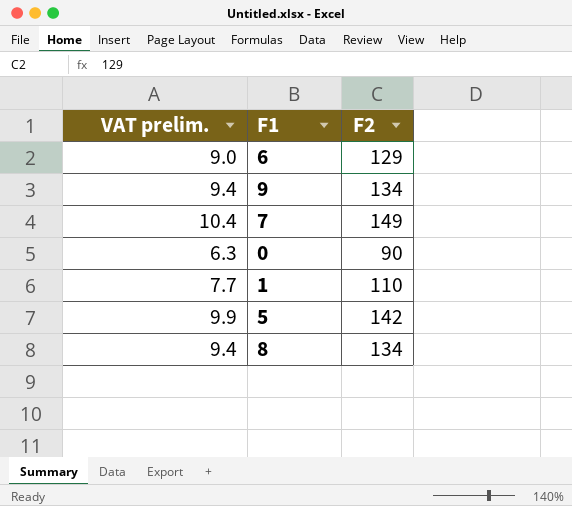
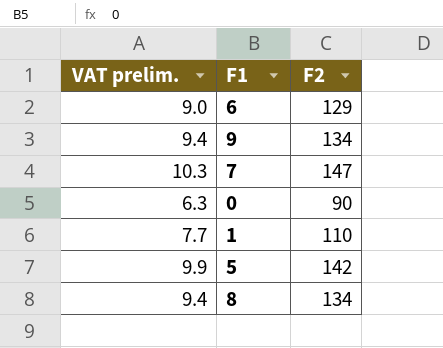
7 | VAT prelim.: 10.4 -> 10.3
7 | F2: 149 -> 147

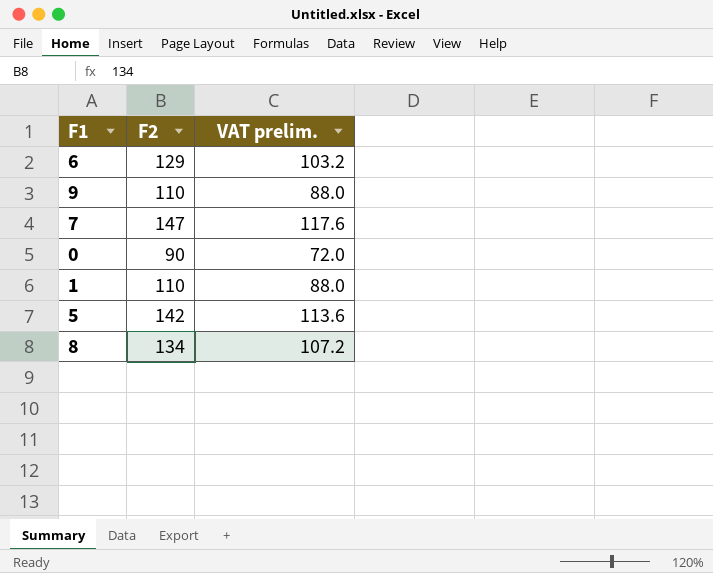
column VAT prelim. | formula: [F2] * 0.07 -> [F2] * 0.8
column VAT prelim. | position: 1 -> 3
9 | F2: 134 -> 110

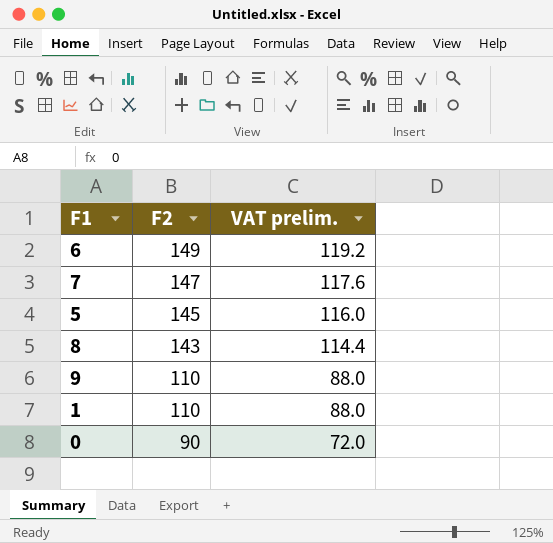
row order: none -> F2 descending
6 | F2: 129 -> 149
6 | VAT prelim.: 103.2 -> 119.2
5 | F2: 142 -> 145
5 | VAT prelim.: 113.6 -> 116.0
8 | F2: 134 -> 143
8 | VAT prelim.: 107.2 -> 114.4

